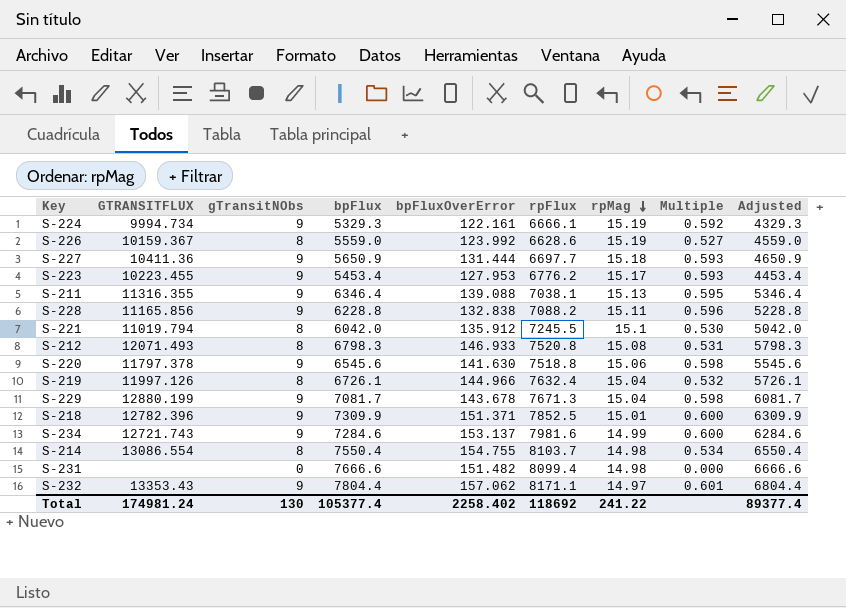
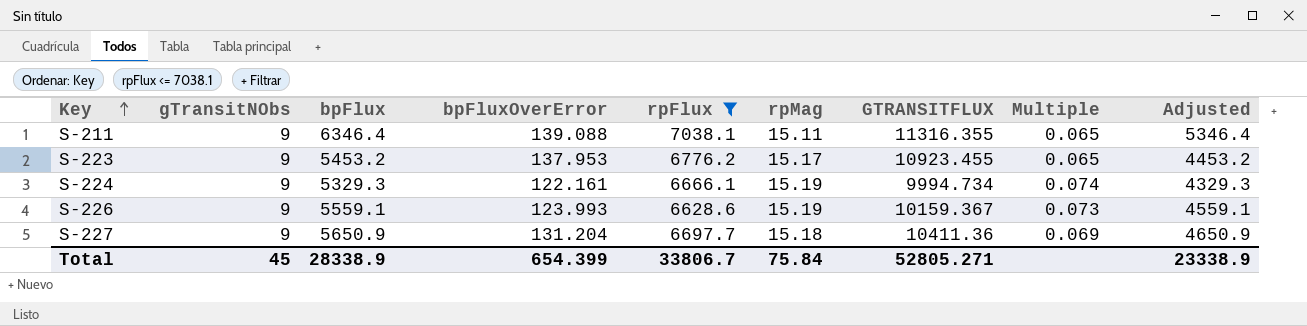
filter: none -> rpFlux <= 7038.1
row order: rpMag descending -> Key ascending
column GTRANSITFLUX | position: 2 -> 7
column Multiple | formula: [gTransitNObs] / [rpMag] -> [gTransitNObs] / [bpFluxOverError]
S-211 | rpMag: 15.13 -> 15.11
S-223 | bpFlux: 5453.4 -> 5453.2
S-223 | bpFluxOverError: 127.953 -> 137.953
S-223 | GTRANSITFLUX: 10223.455 -> 10923.455
S-223 | Adjusted: 4453.4 -> 4453.2
S-226 | gTransitNObs: 8 -> 9
S-226 | bpFlux: 5559.0 -> 5559.1
S-226 | bpFluxOverError: 123.992 -> 123.993
S-226 | Adjusted: 4559.0 -> 4559.1
S-227 | bpFluxOverError: 131.444 -> 131.204
Total | gTransitNObs: 130 -> 45
Total | bpFlux: 105377.4 -> 28338.9
Total | bpFluxOverError: 2258.402 -> 654.399
Total | rpFlux: 118692 -> 33806.7
Total | rpMag: 241.22 -> 75.84
Total | GTRANSITFLUX: 174981.24 -> 52805.271
Total | Adjusted: 89377.4 -> 23338.9

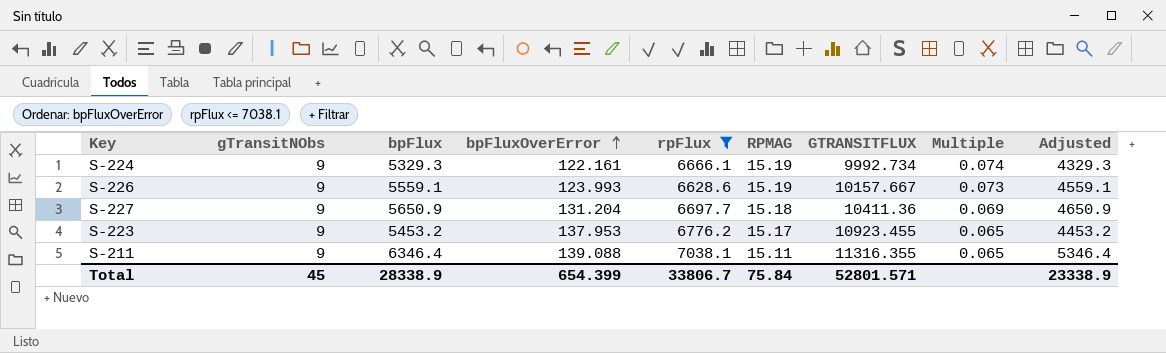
row order: Key ascending -> bpFluxOverError ascending
column name: rpMag -> RPMAG
S-224 | GTRANSITFLUX: 9994.734 -> 9992.734
S-226 | GTRANSITFLUX: 10159.367 -> 10157.667
Total | GTRANSITFLUX: 52805.271 -> 52801.571

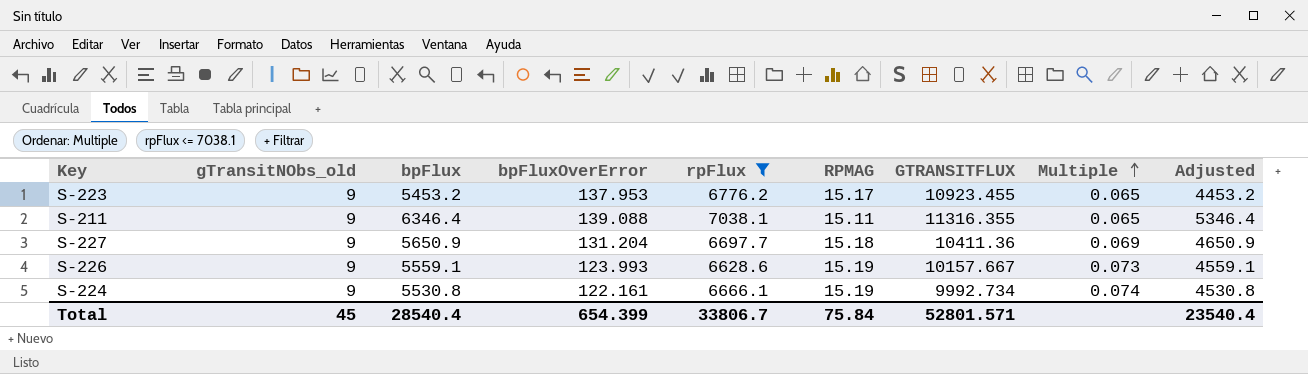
row order: bpFluxOverError ascending -> Multiple ascending
column name: gTransitNObs -> gTransitNObs_old
S-224 | bpFlux: 5329.3 -> 5530.8
S-224 | Adjusted: 4329.3 -> 4530.8
Total | bpFlux: 28338.9 -> 28540.4
Total | Adjusted: 23338.9 -> 23540.4

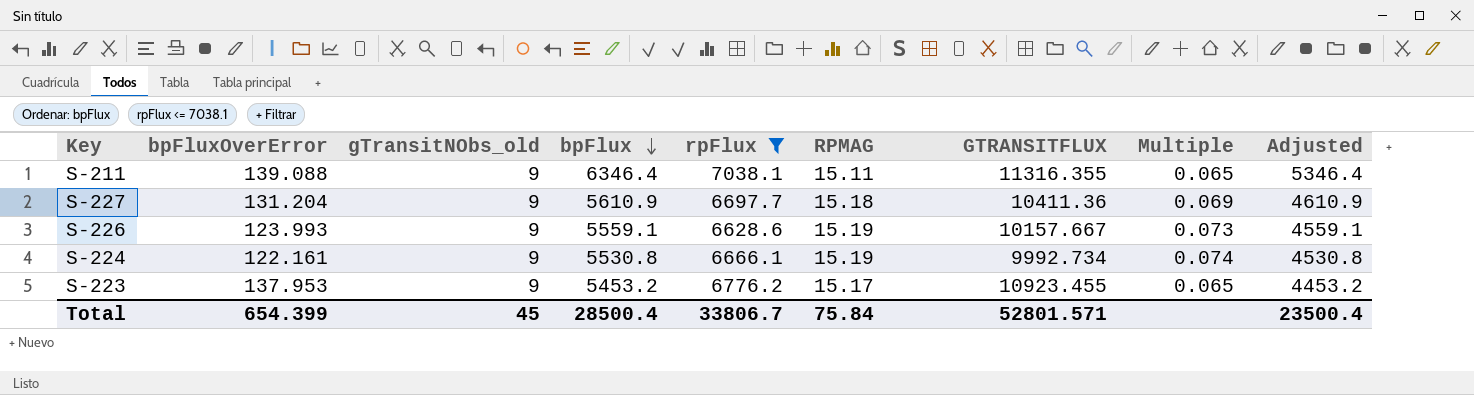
row order: Multiple ascending -> bpFlux descending
column bpFluxOverError | position: 4 -> 2
S-227 | bpFlux: 5650.9 -> 5610.9
S-227 | Adjusted: 4650.9 -> 4610.9
Total | bpFlux: 28540.4 -> 28500.4
Total | Adjusted: 23540.4 -> 23500.4

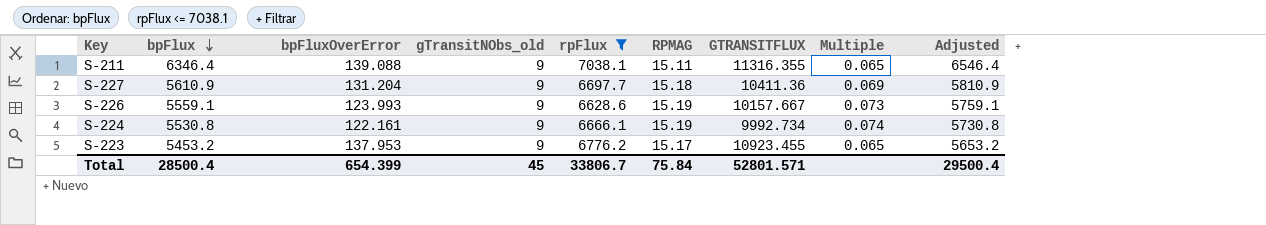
column bpFlux | position: 4 -> 2
column Adjusted | formula: [bpFlux] - 1000 -> [bpFlux] + 200
Total | Adjusted: 23500.4 -> 29500.4

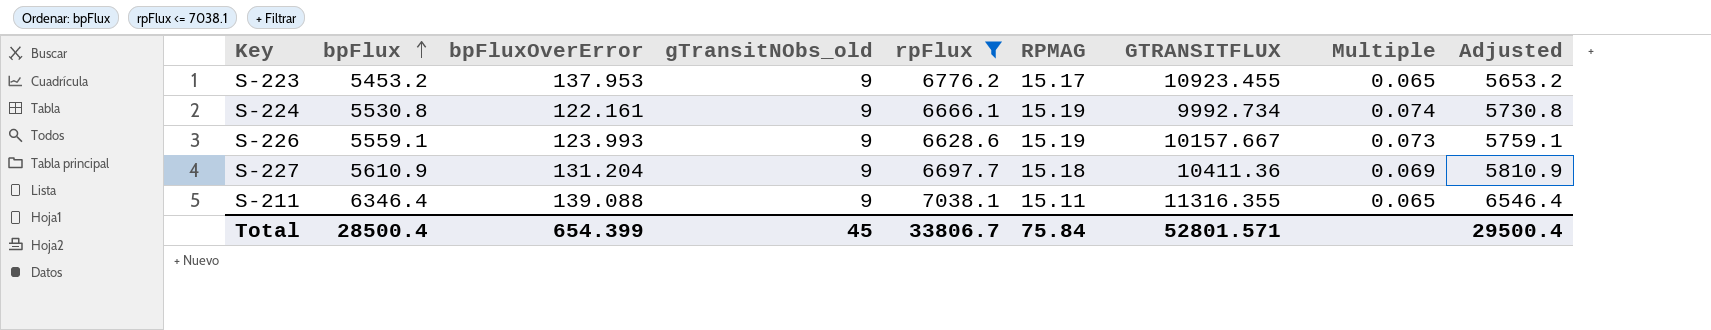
row order: bpFlux descending -> bpFlux ascending

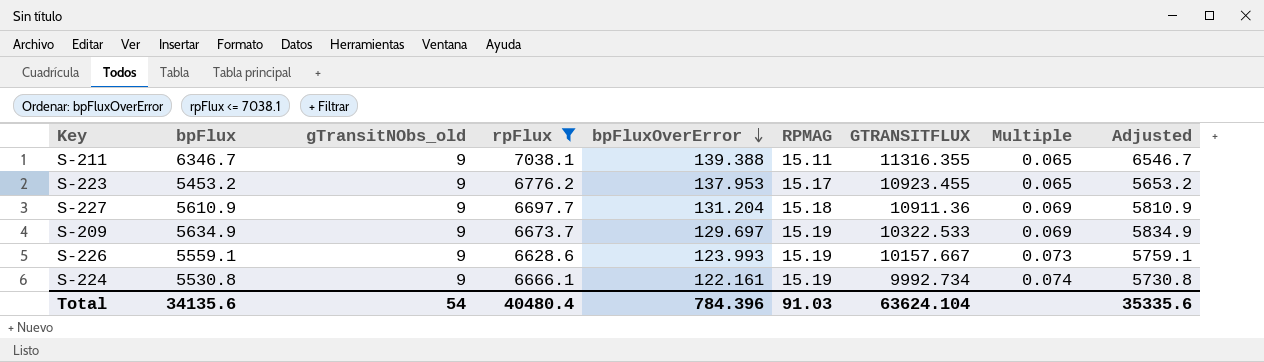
row order: bpFlux ascending -> bpFluxOverError descending
column bpFluxOverError | position: 3 -> 5
S-211 | bpFlux: 6346.4 -> 6346.7
S-211 | bpFluxOverError: 139.088 -> 139.388
S-211 | Adjusted: 6546.4 -> 6546.7
S-227 | GTRANSITFLUX: 10411.36 -> 10911.36
row S-209: none -> 5634.9 | 9 | 6673.7 | 129.697 | 15.19 | 10322.533 | 0.069 | 5834.9
Total | bpFlux: 28500.4 -> 34135.6
Total | gTransitNObs_old: 45 -> 54
Total | rpFlux: 33806.7 -> 40480.4
Total | bpFluxOverError: 654.399 -> 784.396
Total | RPMAG: 75.84 -> 91.03
Total | GTRANSITFLUX: 52801.571 -> 63624.104
Total | Adjusted: 29500.4 -> 35335.6

